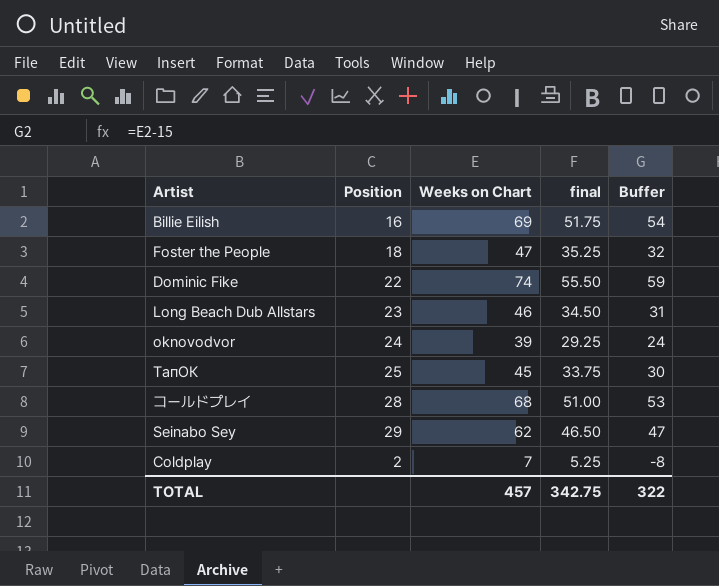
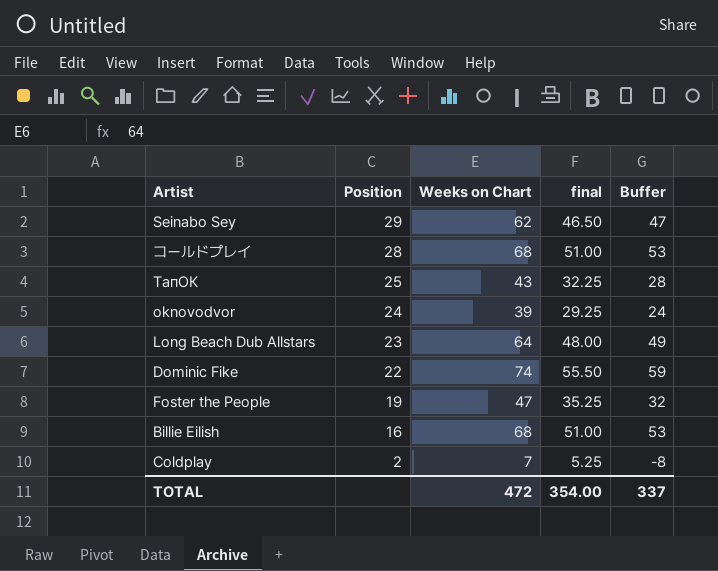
row order: none -> Position descending
ТапОК | Weeks on Chart: 45 -> 43
ТапОК | final: 33.75 -> 32.25
ТапОК | Buffer: 30 -> 28
Long Beach Dub Allstars | Weeks on Chart: 46 -> 64
Long Beach Dub Allstars | final: 34.50 -> 48.00
Long Beach Dub Allstars | Buffer: 31 -> 49
Foster the People | Position: 18 -> 19
Billie Eilish | Weeks on Chart: 69 -> 68
Billie Eilish | final: 51.75 -> 51.00
Billie Eilish | Buffer: 54 -> 53
TOTAL | Weeks on Chart: 457 -> 472
TOTAL | final: 342.75 -> 354.00
TOTAL | Buffer: 322 -> 337

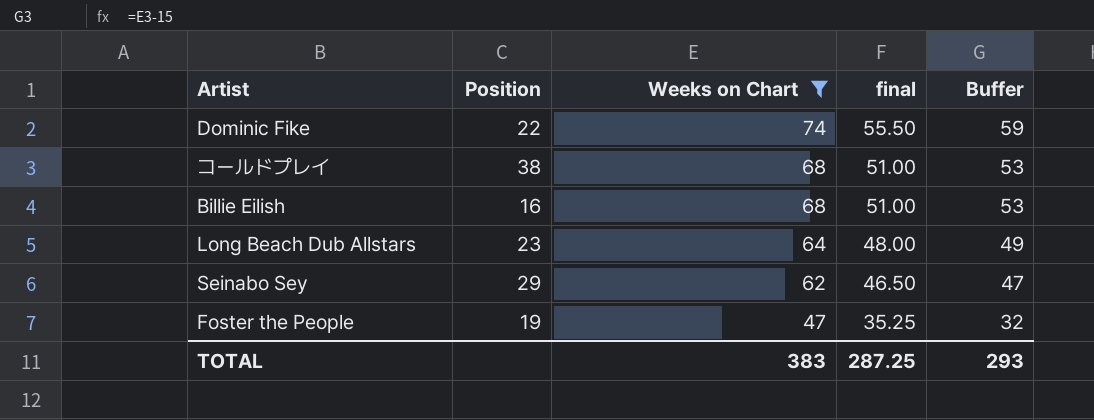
filter: none -> Weeks on Chart >= 47
row order: Position descending -> Weeks on Chart descending
コールドプレイ | Position: 28 -> 38
TOTAL | Weeks on Chart: 472 -> 383
TOTAL | final: 354.00 -> 287.25
TOTAL | Buffer: 337 -> 293

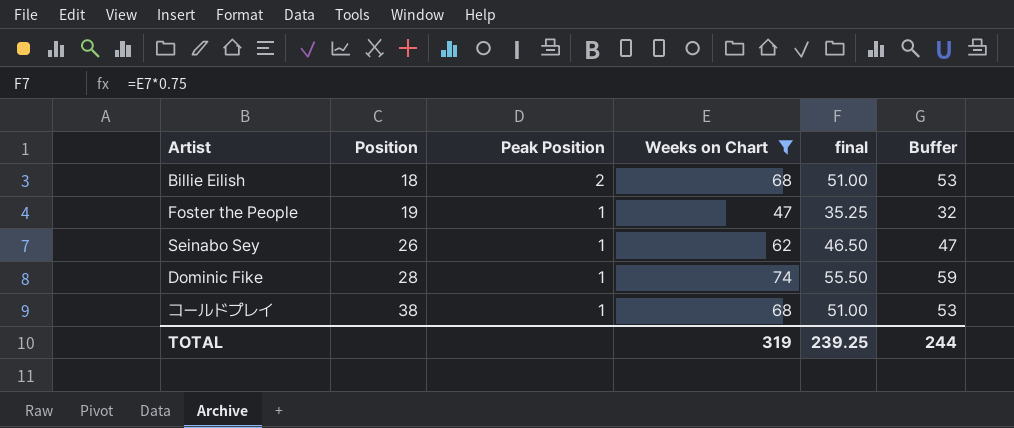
row order: Weeks on Chart descending -> Position ascending
column Peak Position | position: none -> 3
row Long Beach Dub Allstars: 23 | 64 | 48.00 | 49 -> none
Billie Eilish | Position: 16 -> 18
Seinabo Sey | Position: 29 -> 26
Dominic Fike | Position: 22 -> 28
TOTAL | Weeks on Chart: 383 -> 319
TOTAL | final: 287.25 -> 239.25
TOTAL | Buffer: 293 -> 244

